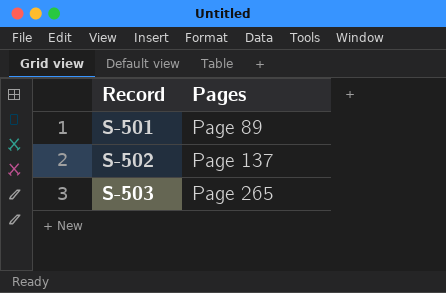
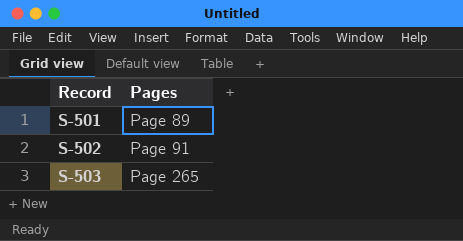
S-502 | Pages: Page 137 -> Page 91

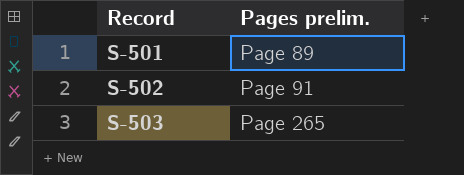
column name: Pages -> Pages prelim.

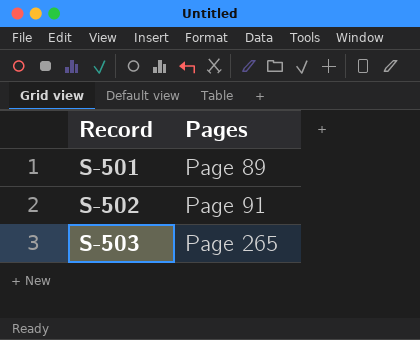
column name: Pages prelim. -> Pages

